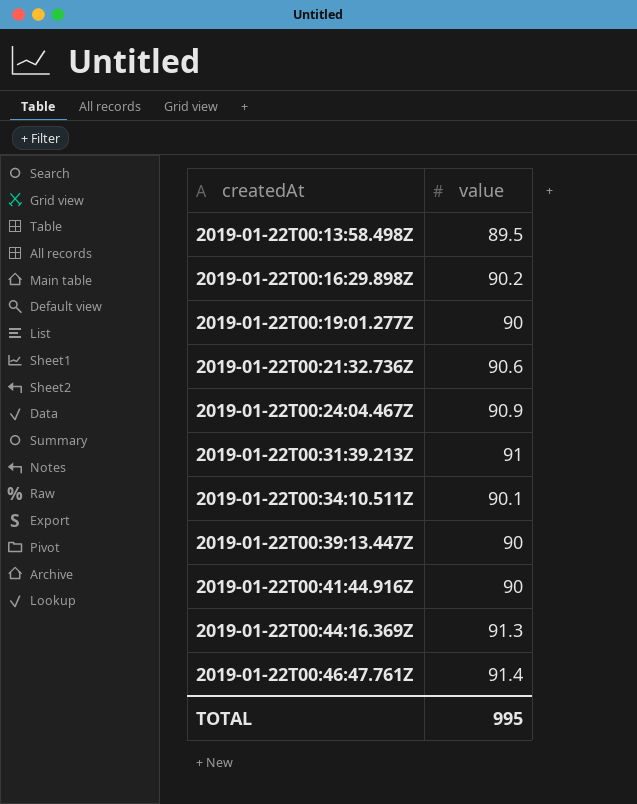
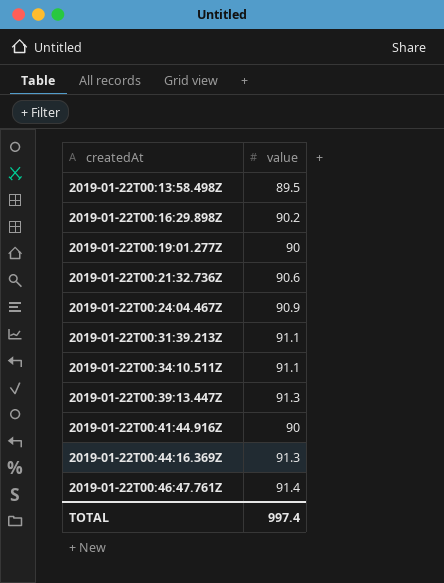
2019-01-22T00:31:39.213Z | value: 91 -> 91.1
2019-01-22T00:34:10.511Z | value: 90.1 -> 91.1
2019-01-22T00:39:13.447Z | value: 90 -> 91.3
TOTAL | value: 995 -> 997.4

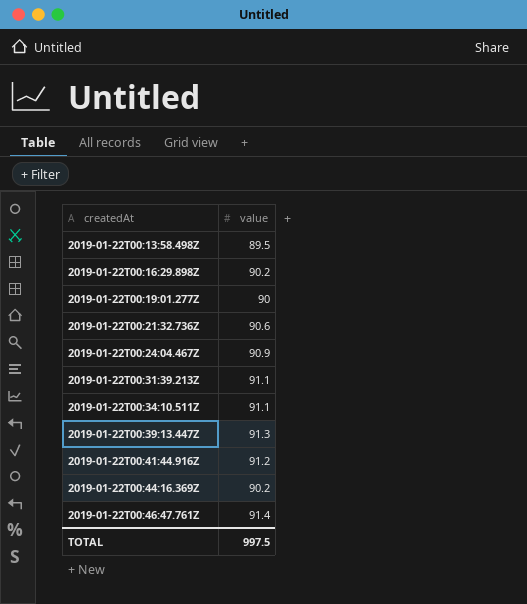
2019-01-22T00:41:44.916Z | value: 90 -> 91.2
2019-01-22T00:44:16.369Z | value: 91.3 -> 90.2
TOTAL | value: 997.4 -> 997.5

